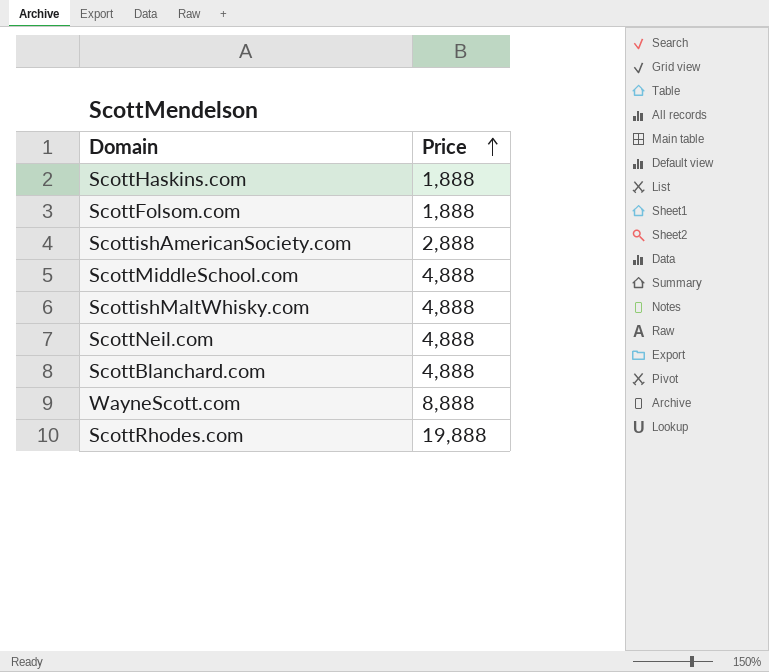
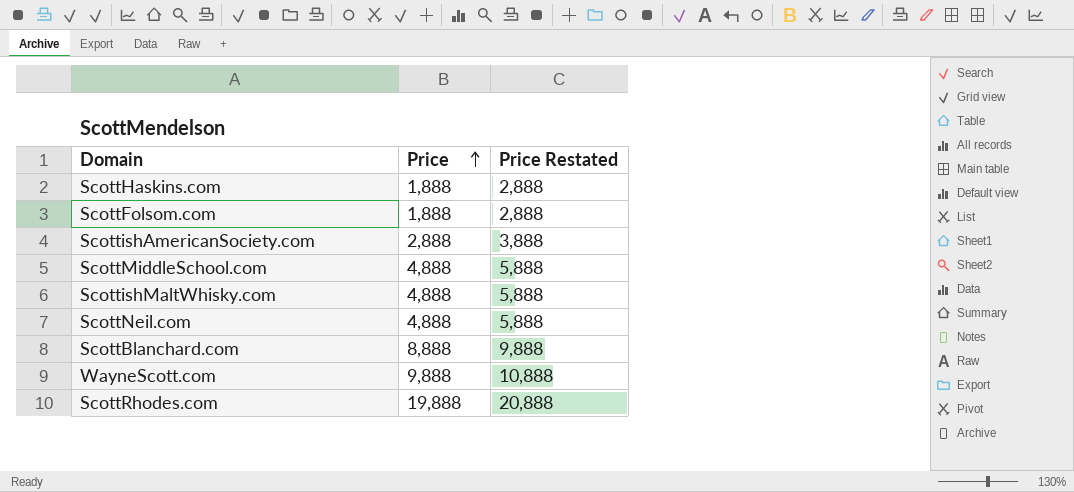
column Price Restated | formula: none -> [Price] + 1000
ScottBlanchard.com | Price: 4,888 -> 8,888
WayneScott.com | Price: 8,888 -> 9,888

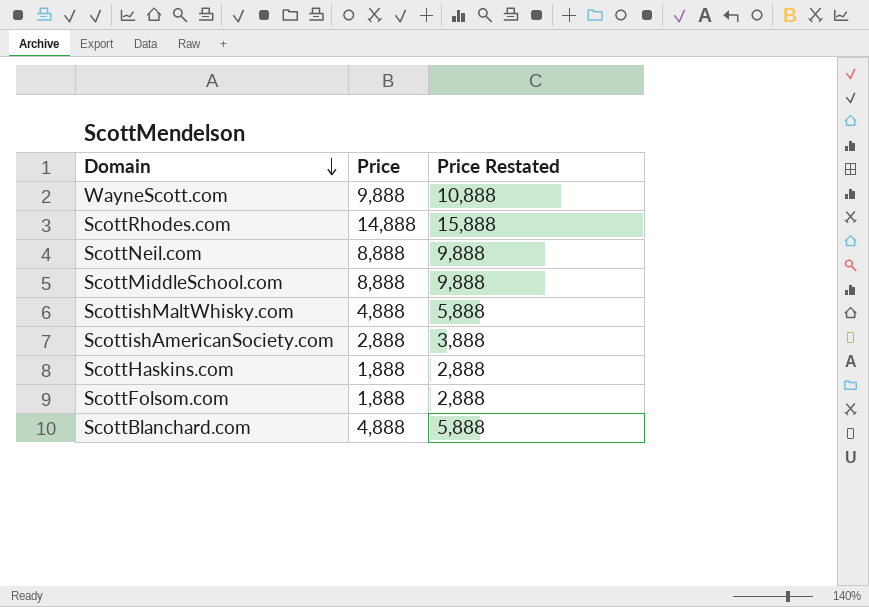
row order: Price ascending -> Domain descending
ScottRhodes.com | Price: 19,888 -> 14,888
ScottRhodes.com | Price Restated: 20,888 -> 15,888
ScottNeil.com | Price: 4,888 -> 8,888
ScottNeil.com | Price Restated: 5,888 -> 9,888
ScottMiddleSchool.com | Price: 4,888 -> 8,888
ScottMiddleSchool.com | Price Restated: 5,888 -> 9,888
ScottBlanchard.com | Price: 8,888 -> 4,888
ScottBlanchard.com | Price Restated: 9,888 -> 5,888

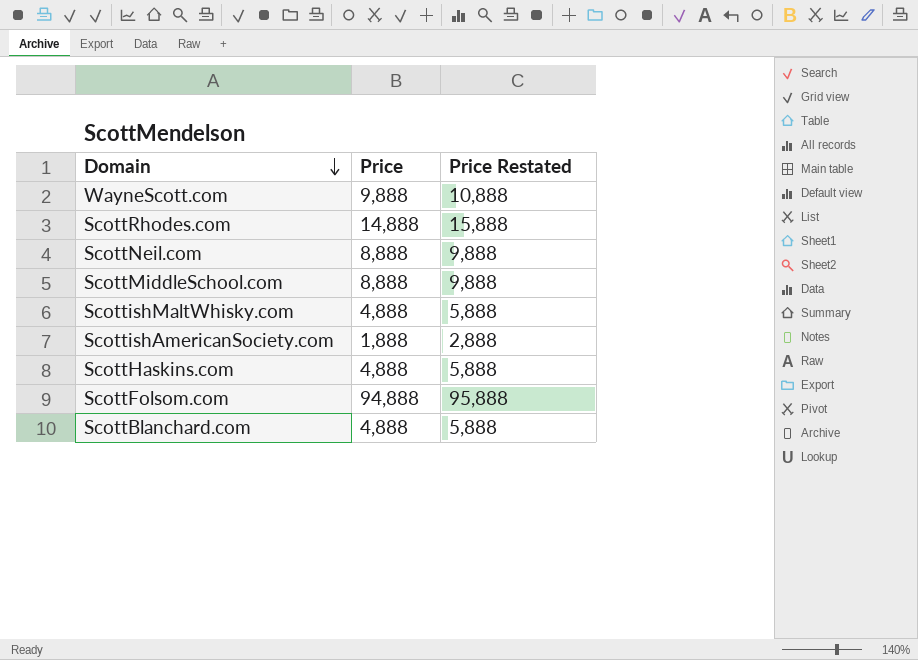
ScottishAmericanSociety.com | Price: 2,888 -> 1,888
ScottishAmericanSociety.com | Price Restated: 3,888 -> 2,888
ScottHaskins.com | Price: 1,888 -> 4,888
ScottHaskins.com | Price Restated: 2,888 -> 5,888
ScottFolsom.com | Price: 1,888 -> 94,888
ScottFolsom.com | Price Restated: 2,888 -> 95,888

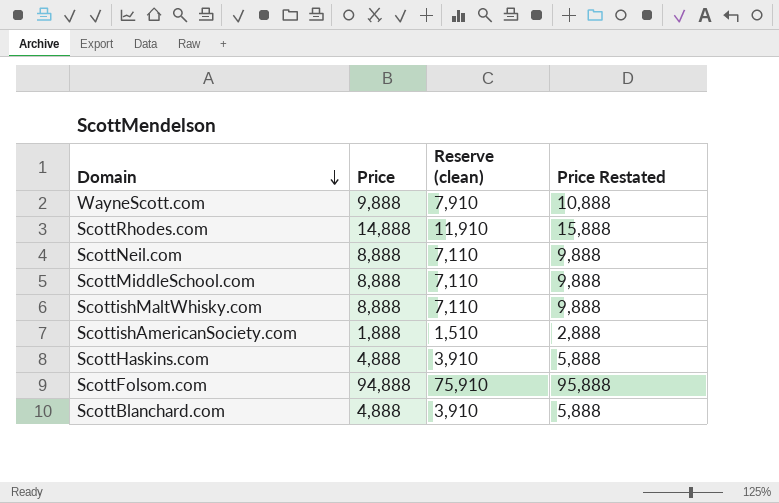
column Reserve (clean) | formula: none -> [Price] * 0.8
ScottishMaltWhisky.com | Price: 4,888 -> 8,888
ScottishMaltWhisky.com | Price Restated: 5,888 -> 9,888

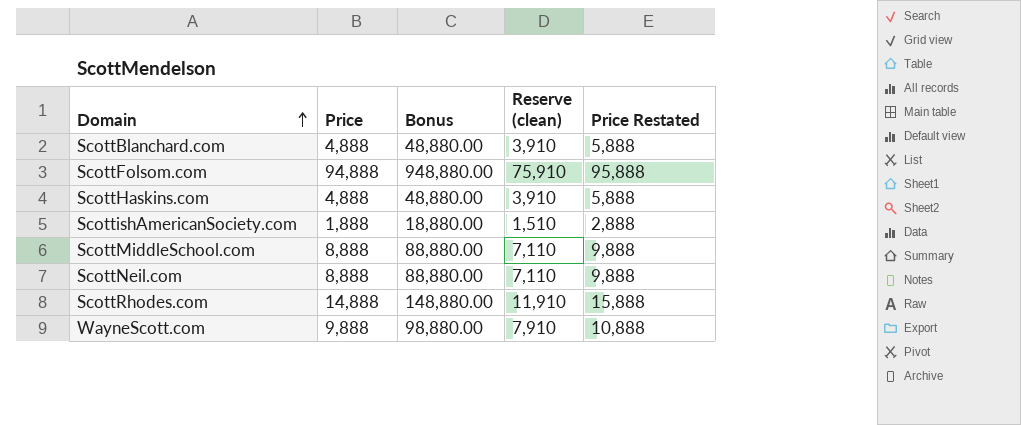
row order: Domain descending -> Domain ascending
column Bonus | formula: none -> [Price] * 10
row ScottishMaltWhisky.com: 8,888 | 7,110 | 9,888 -> none

